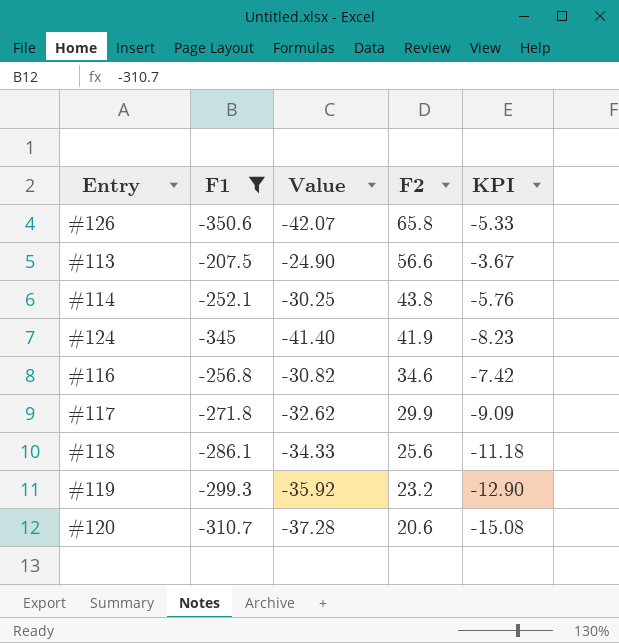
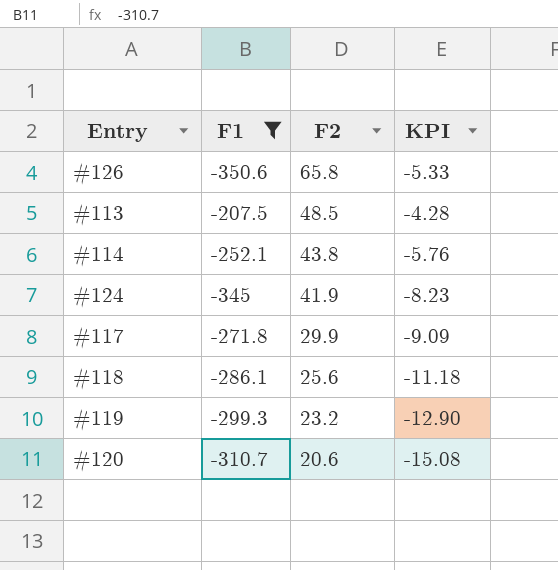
column Value | formula: [F1] * 0.12 -> none
row #116: -256.8 | -30.82 | 34.6 | -7.42 -> none
#113 | F2: 56.6 -> 48.5
#113 | KPI: -3.67 -> -4.28

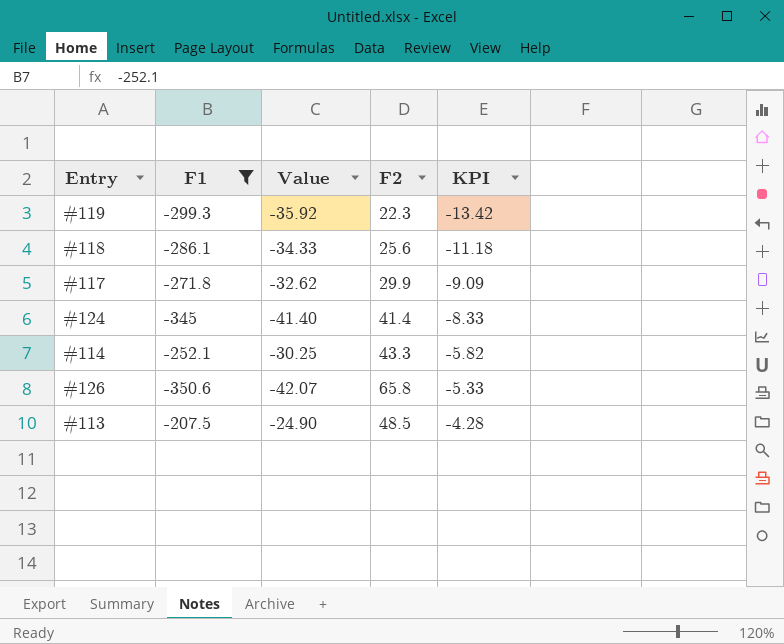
row order: F2 descending -> KPI ascending
column Value | formula: none -> [F1] * 0.12
row #120: -310.7 | 20.6 | -15.08 -> none
#119 | F2: 23.2 -> 22.3
#119 | KPI: -12.90 -> -13.42
#124 | F2: 41.9 -> 41.4
#124 | KPI: -8.23 -> -8.33
#114 | F2: 43.8 -> 43.3
#114 | KPI: -5.76 -> -5.82

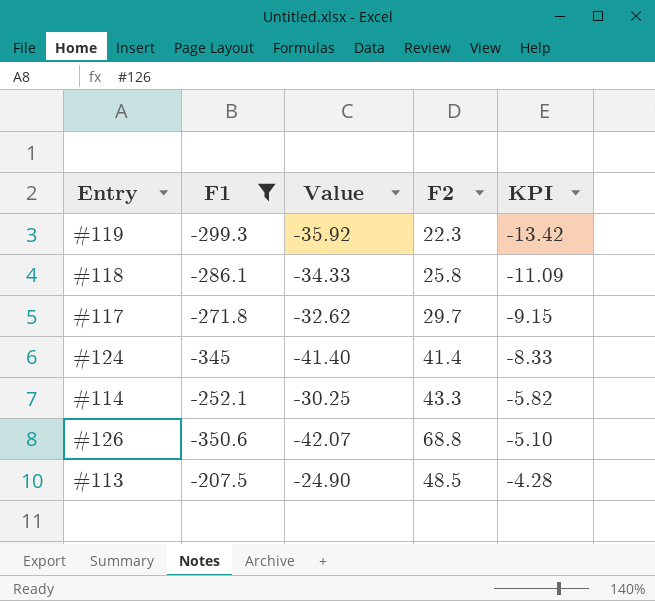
#118 | F2: 25.6 -> 25.8
#118 | KPI: -11.18 -> -11.09
#117 | F2: 29.9 -> 29.7
#117 | KPI: -9.09 -> -9.15
#126 | F2: 65.8 -> 68.8
#126 | KPI: -5.33 -> -5.10

